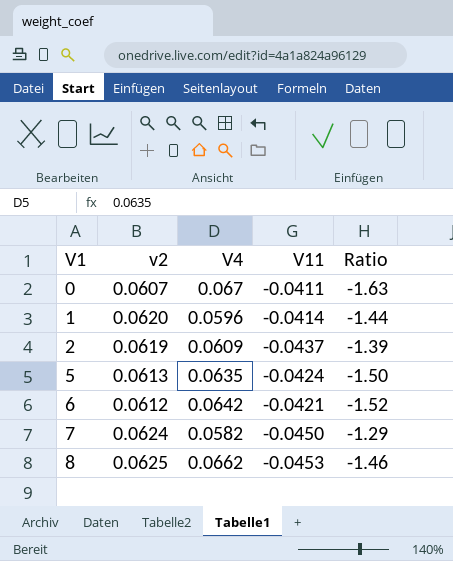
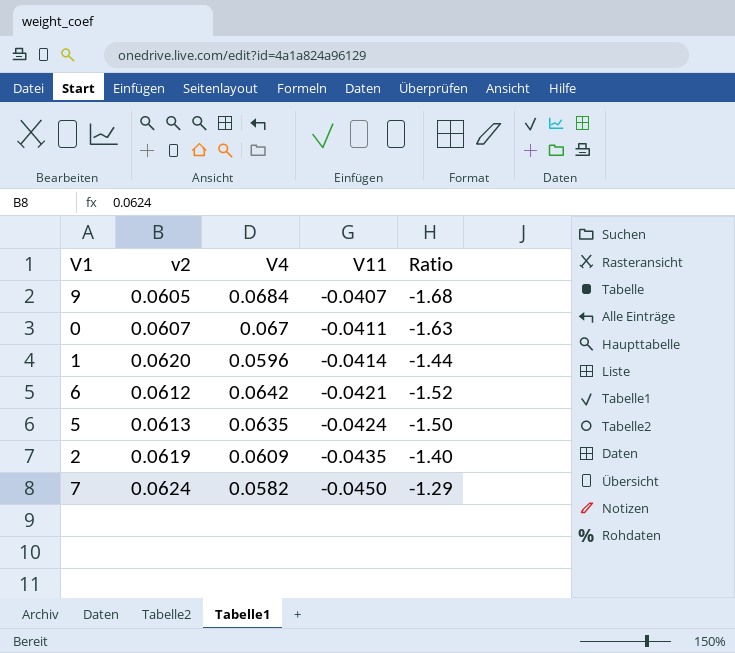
row order: V1 ascending -> V11 descending
row 8: 0.0625 | 0.0662 | -0.0453 | -1.46 -> none
row 9: none -> 0.0605 | 0.0684 | -0.0407 | -1.68
2 | V11: -0.0437 -> -0.0435
2 | Ratio: -1.39 -> -1.40

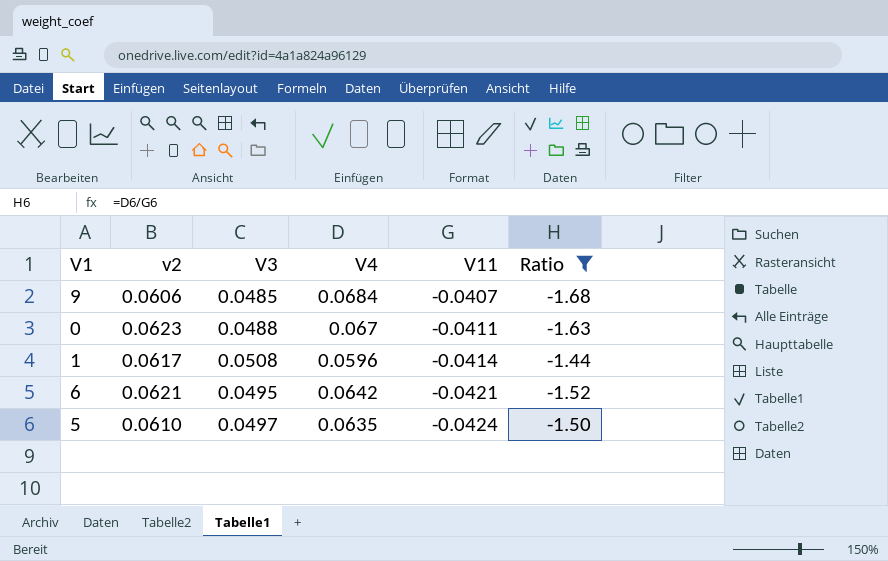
filter: none -> Ratio <= -1.44
column V3 | position: none -> 3
9 | v2: 0.0605 -> 0.0606
0 | v2: 0.0607 -> 0.0623
1 | v2: 0.0620 -> 0.0617
6 | v2: 0.0612 -> 0.0621
5 | v2: 0.0613 -> 0.0610

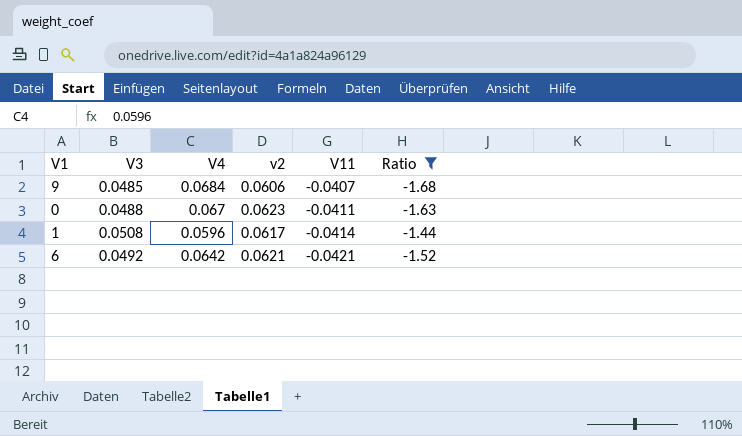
column v2 | position: 2 -> 4
row 5: 0.0610 | 0.0497 | 0.0635 | -0.0424 | -1.50 -> none
6 | V3: 0.0495 -> 0.0492

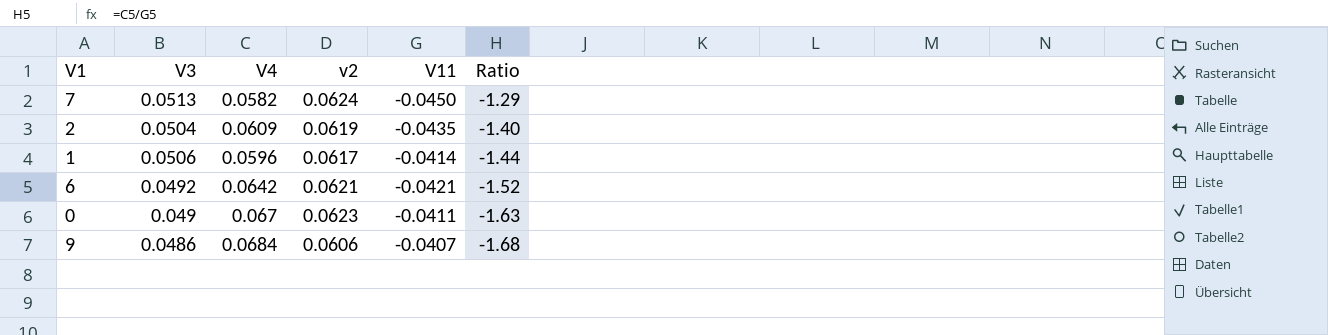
filter: Ratio <= -1.44 -> none
row order: V11 descending -> Ratio descending
1 | V3: 0.0508 -> 0.0506
0 | V3: 0.0488 -> 0.049
9 | V3: 0.0485 -> 0.0486

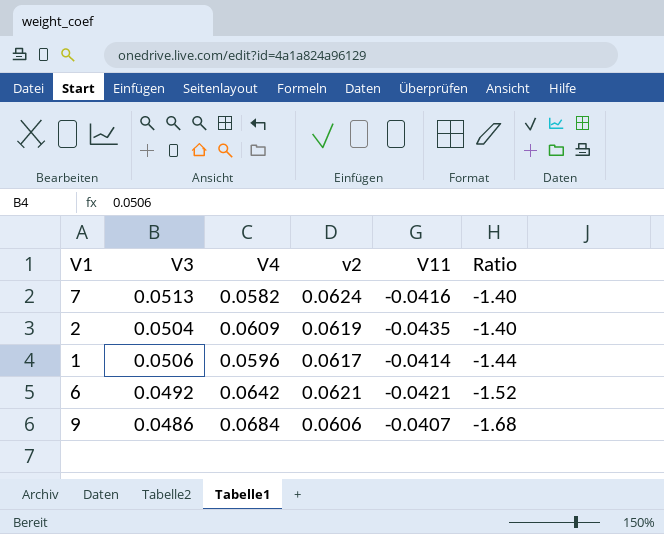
row 0: 0.049 | 0.067 | 0.0623 | -0.0411 | -1.63 -> none
7 | V11: -0.0450 -> -0.0416
7 | Ratio: -1.29 -> -1.40

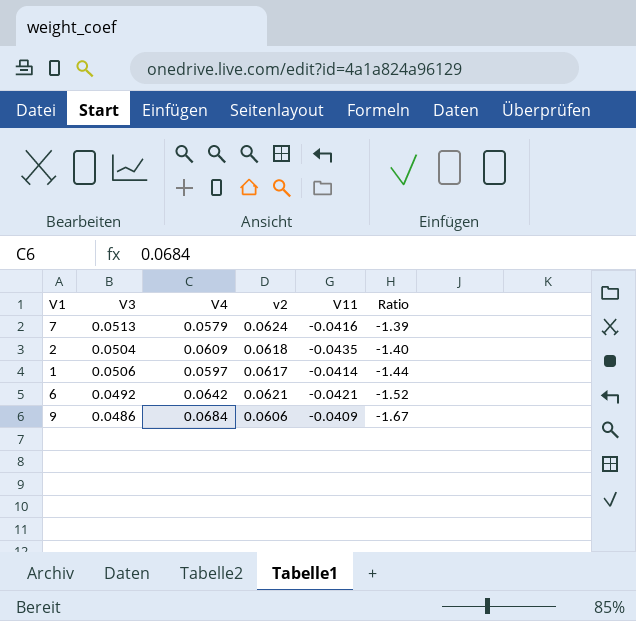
7 | V4: 0.0582 -> 0.0579
7 | Ratio: -1.40 -> -1.39
2 | v2: 0.0619 -> 0.0618
1 | V4: 0.0596 -> 0.0597
9 | V11: -0.0407 -> -0.0409
9 | Ratio: -1.68 -> -1.67

